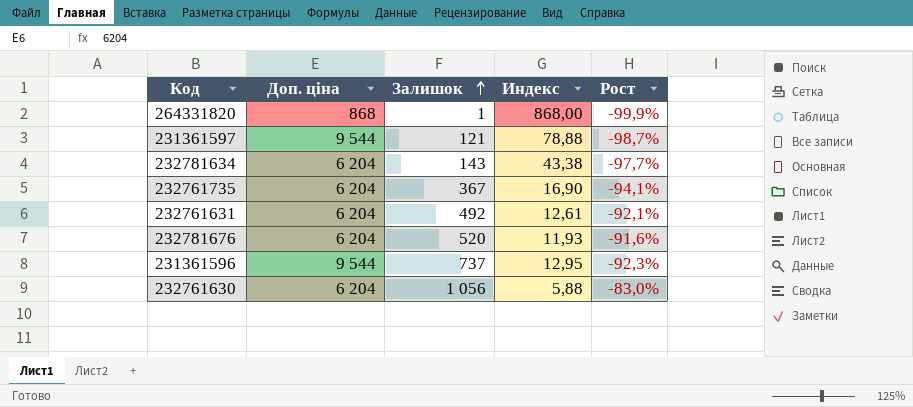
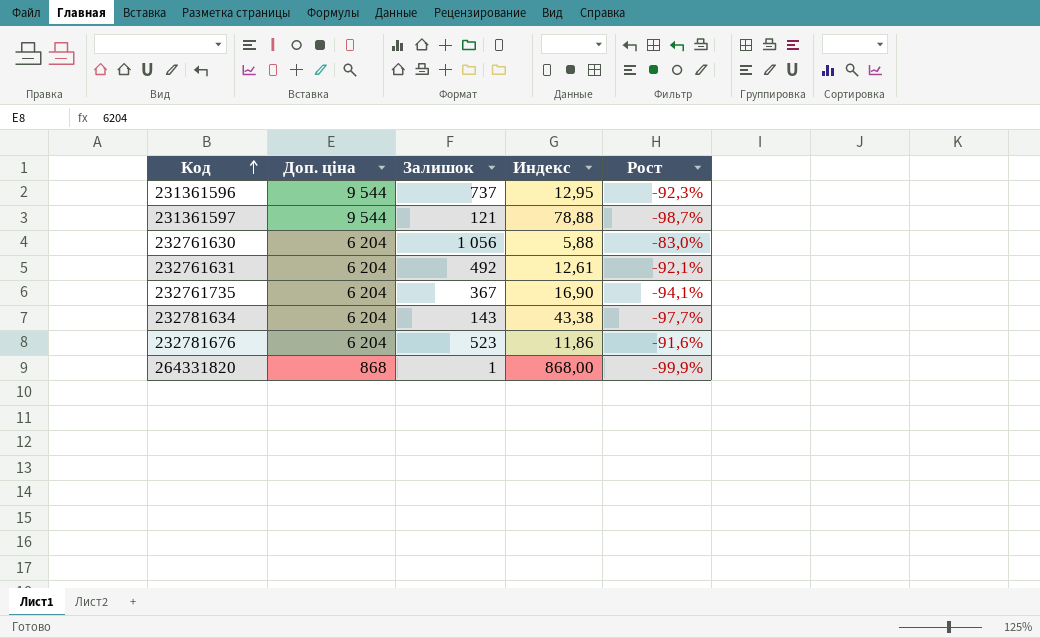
row order: Залишок ascending -> Код ascending
232781676 | Залишок: 520 -> 523
232781676 | Индекс: 11,93 -> 11,86

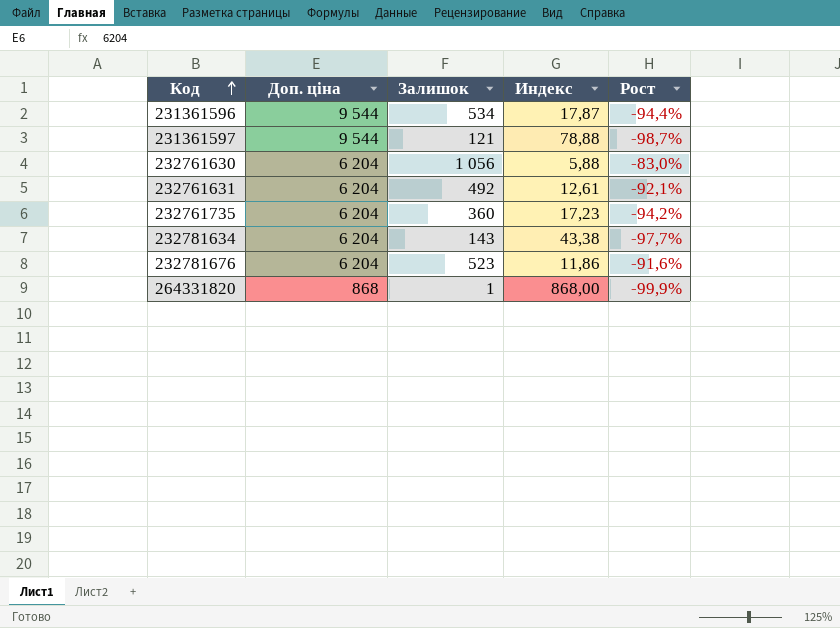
231361596 | Залишок: 737 -> 534
231361596 | Индекс: 12,95 -> 17,87
231361596 | Рост: -92,3% -> -94,4%
232761735 | Залишок: 367 -> 360
232761735 | Индекс: 16,90 -> 17,23
232761735 | Рост: -94,1% -> -94,2%

